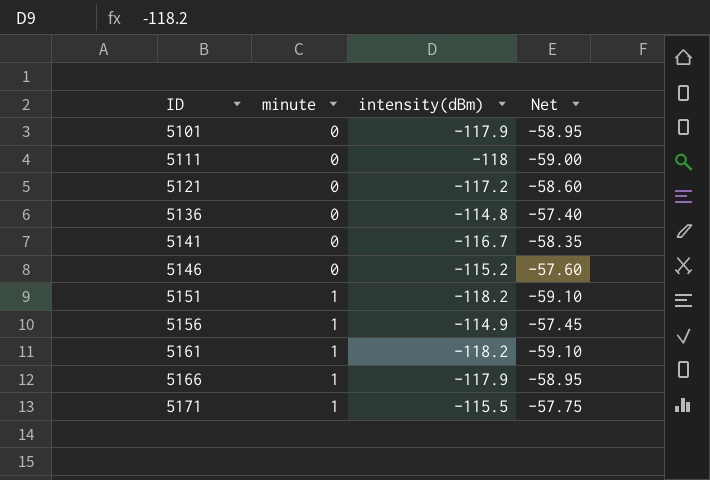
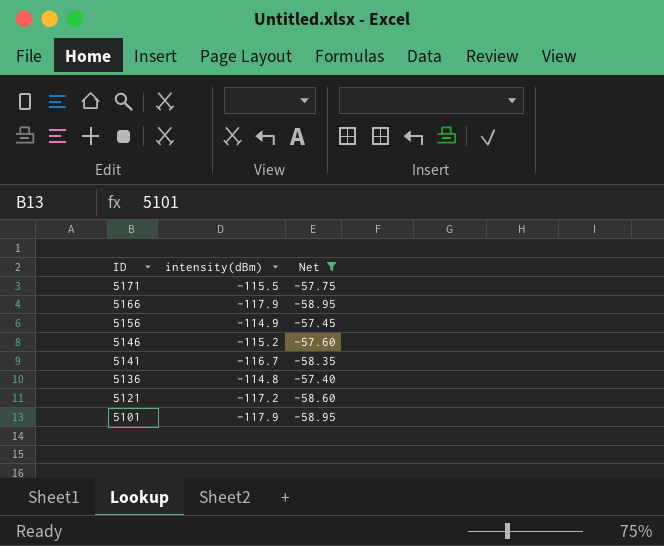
filter: none -> Net >= -58.95
row order: ID ascending -> ID descending
column minute | position: 2 -> none

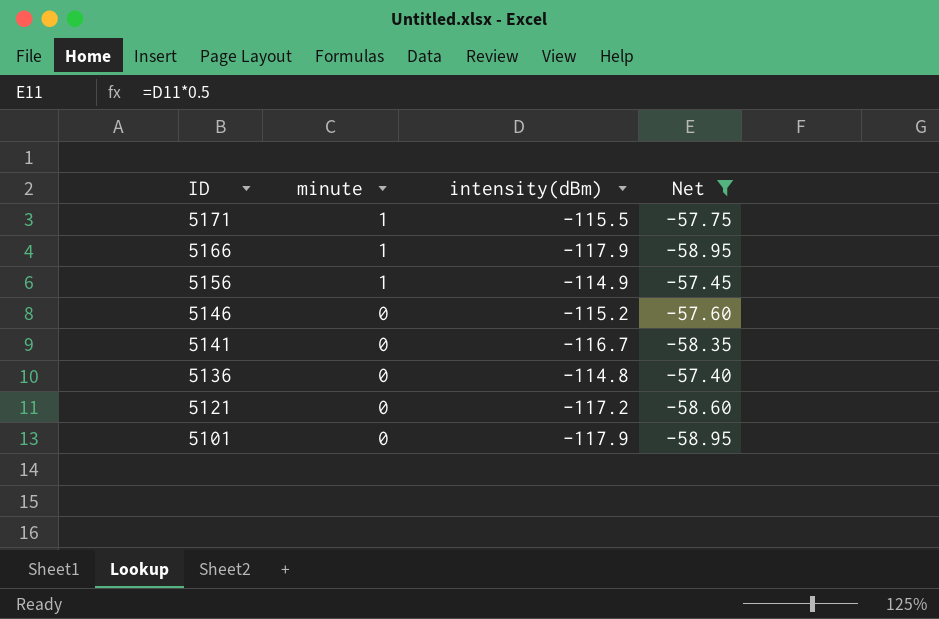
column minute | position: none -> 2

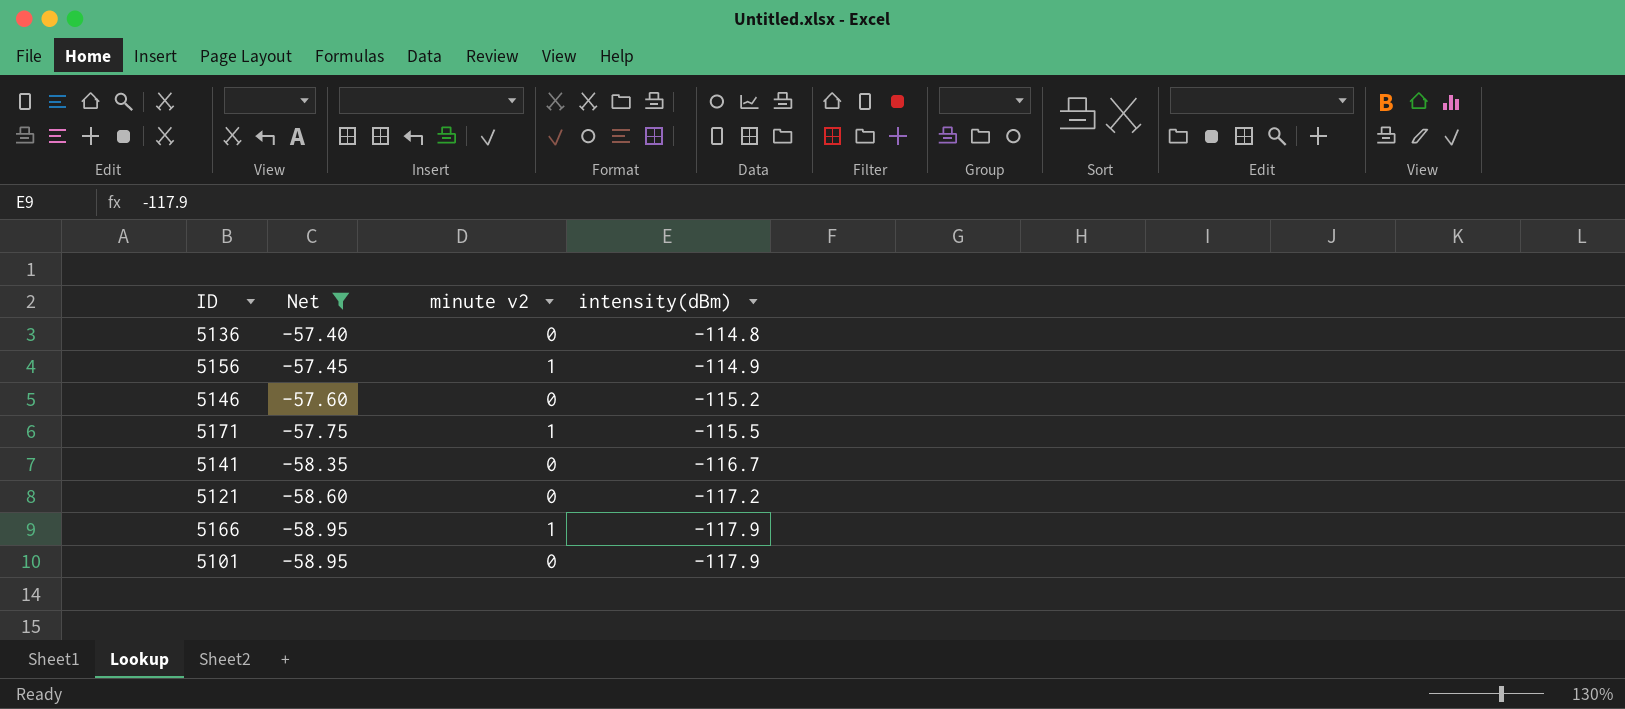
row order: ID descending -> Net descending
column Net | position: 4 -> 2
column name: minute -> minute v2

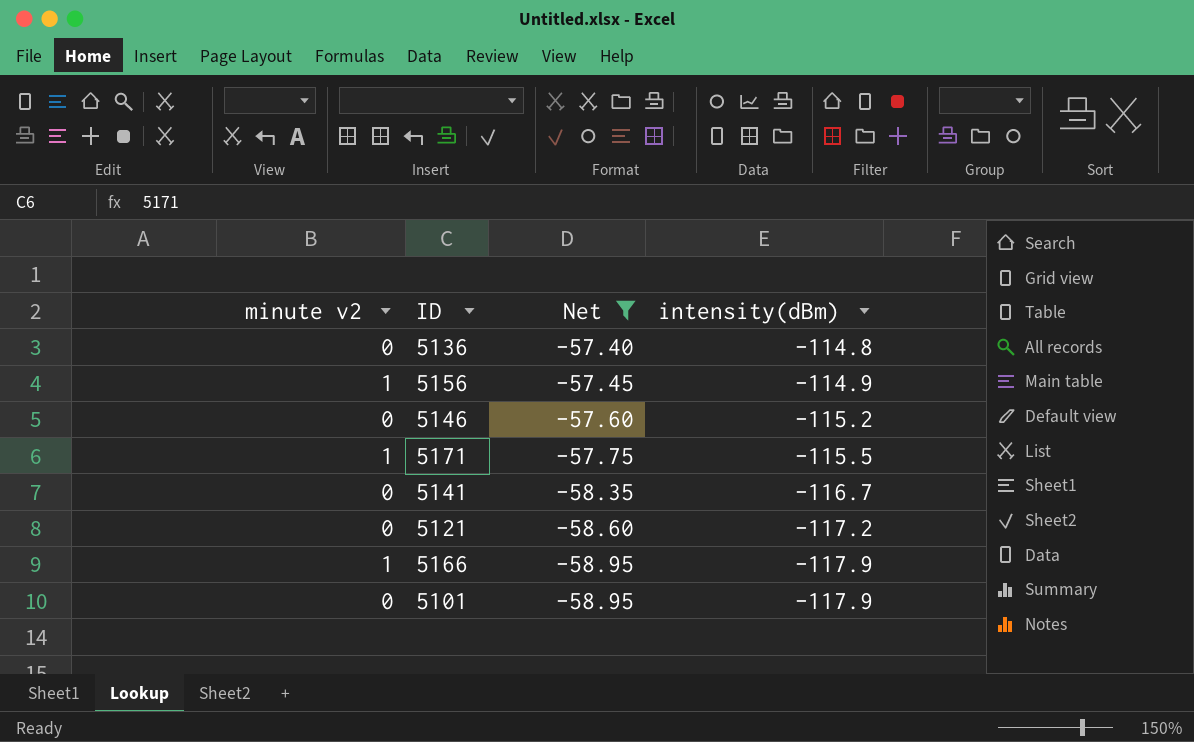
column minute v2 | position: 3 -> 1

